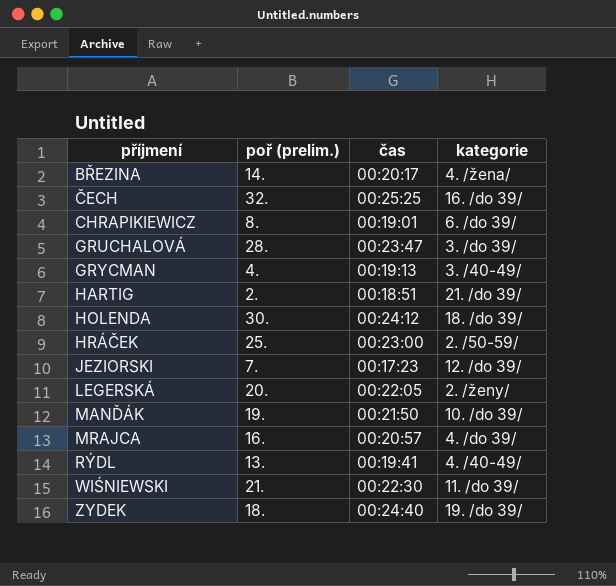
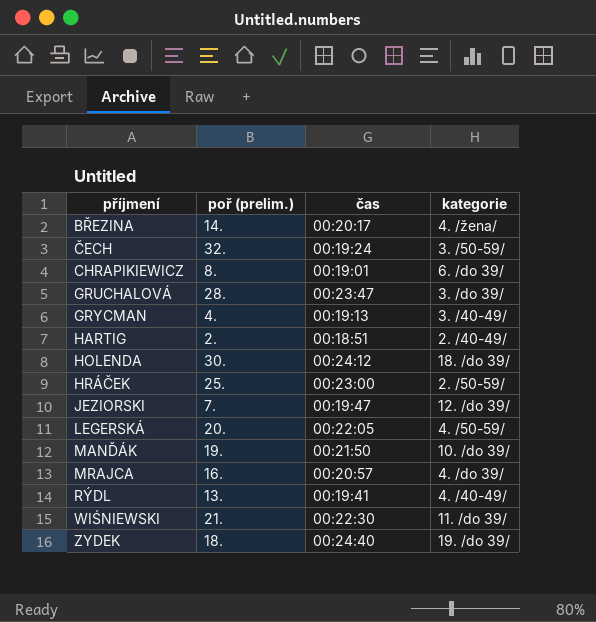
ČECH | čas: 00:25:25 -> 00:19:24
ČECH | kategorie: 16. /do 39/ -> 3. /50-59/
HARTIG | kategorie: 21. /do 39/ -> 2. /40-49/
JEZIORSKI | čas: 00:17:23 -> 00:19:47
LEGERSKÁ | kategorie: 2. /ženy/ -> 4. /50-59/

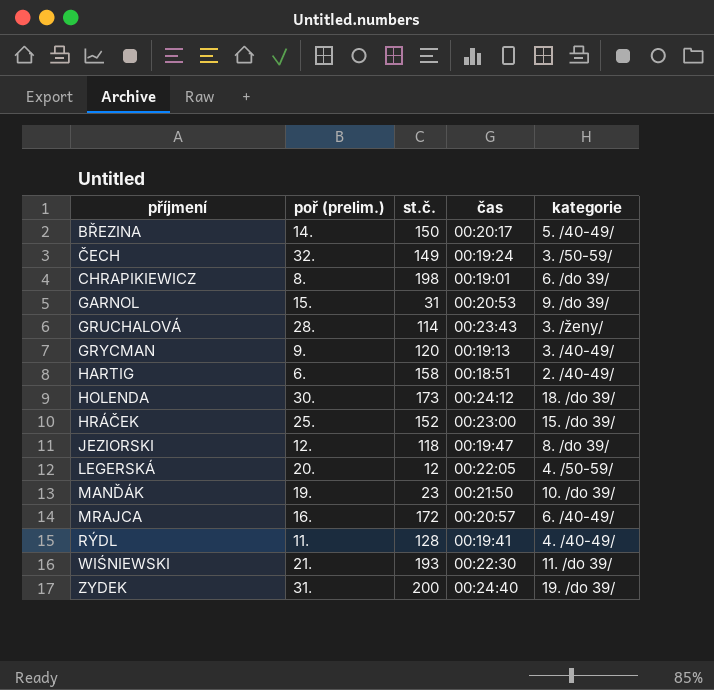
column st.č. | position: none -> 3
BŘEZINA | kategorie: 4. /žena/ -> 5. /40-49/
row GARNOL: none -> 15. | 31 | 00:20:53 | 9. /do 39/
GRUCHALOVÁ | čas: 00:23:47 -> 00:23:43
GRUCHALOVÁ | kategorie: 3. /do 39/ -> 3. /ženy/
GRYCMAN | poř (prelim.): 4. -> 9.
HARTIG | poř (prelim.): 2. -> 6.
HRÁČEK | kategorie: 2. /50-59/ -> 15. /do 39/
JEZIORSKI | poř (prelim.): 7. -> 12.
JEZIORSKI | kategorie: 12. /do 39/ -> 8. /do 39/
MRAJCA | kategorie: 4. /do 39/ -> 6. /40-49/
RÝDL | poř (prelim.): 13. -> 11.
ZYDEK | poř (prelim.): 18. -> 31.

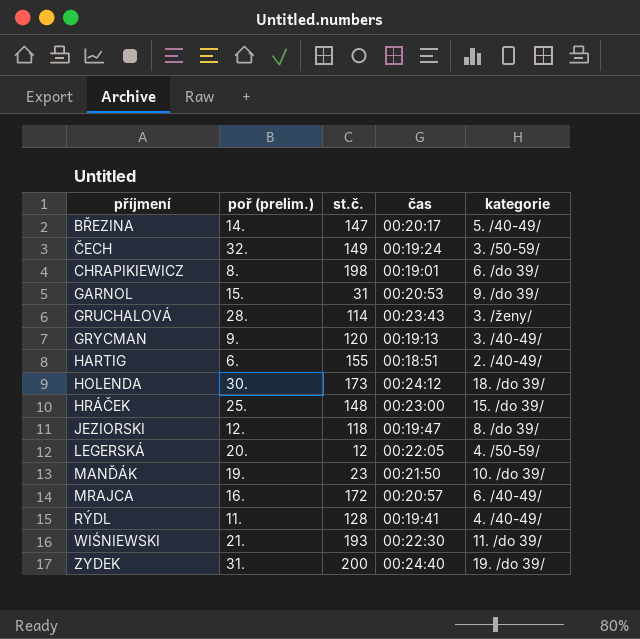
BŘEZINA | st.č.: 150 -> 147
HARTIG | st.č.: 158 -> 155
HRÁČEK | st.č.: 152 -> 148

